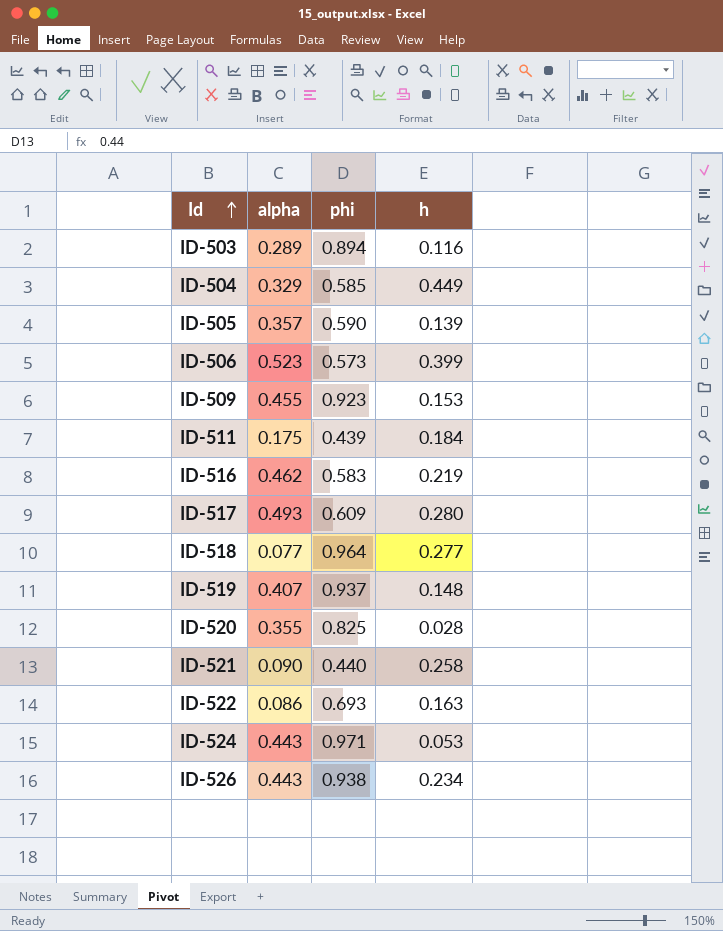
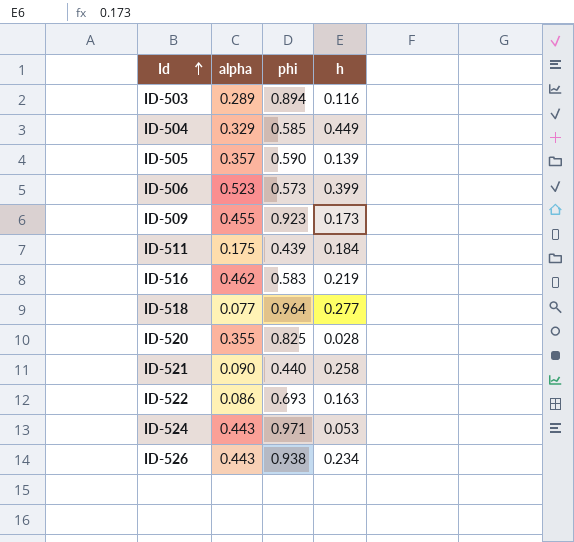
row ID-517: 0.493 | 0.609 | 0.280 -> none
row ID-519: 0.407 | 0.937 | 0.148 -> none
ID-509 | h: 0.153 -> 0.173

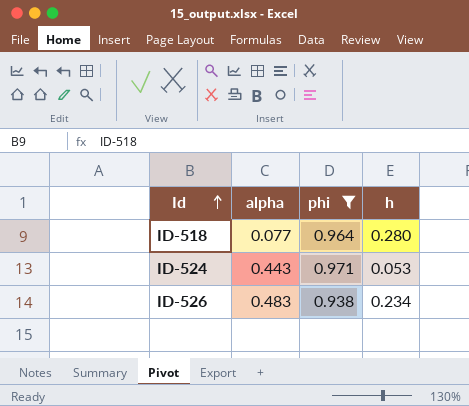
filter: none -> phi >= 0.938
ID-518 | h: 0.277 -> 0.280
ID-526 | alpha: 0.443 -> 0.483

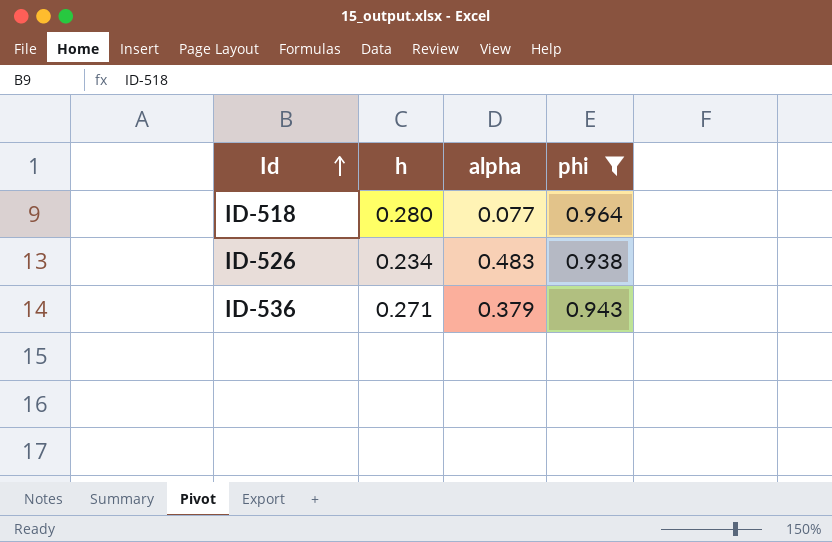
column h | position: 4 -> 2
row ID-524: 0.443 | 0.971 | 0.053 -> none
row ID-536: none -> 0.271 | 0.379 | 0.943

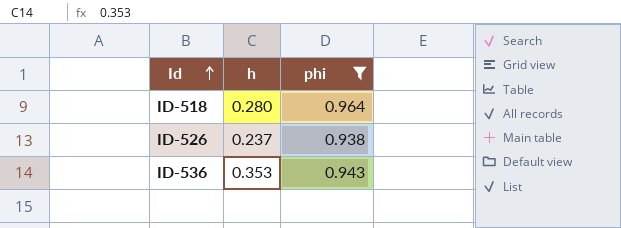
column alpha | position: 3 -> none
ID-526 | h: 0.234 -> 0.237
ID-536 | h: 0.271 -> 0.353

